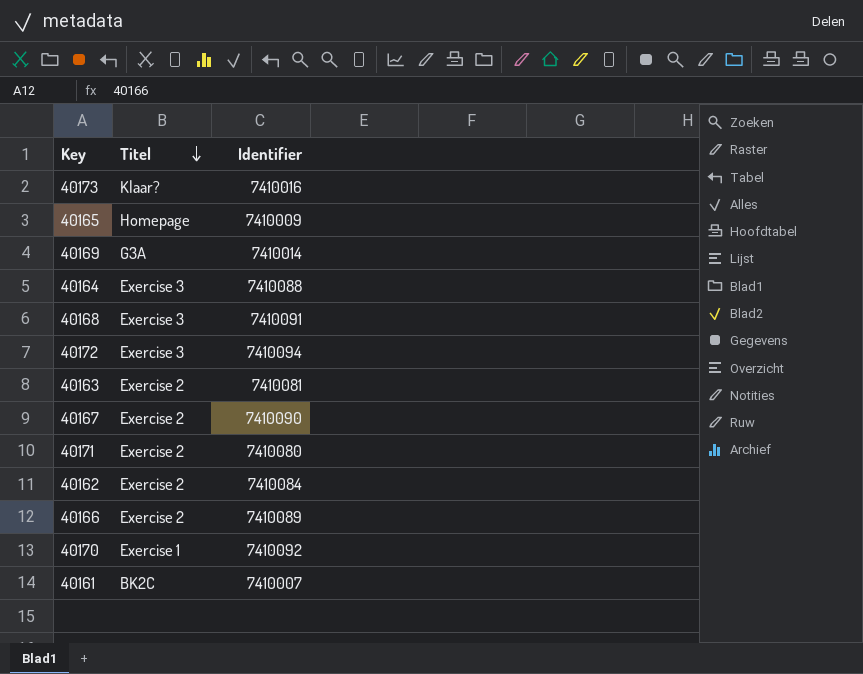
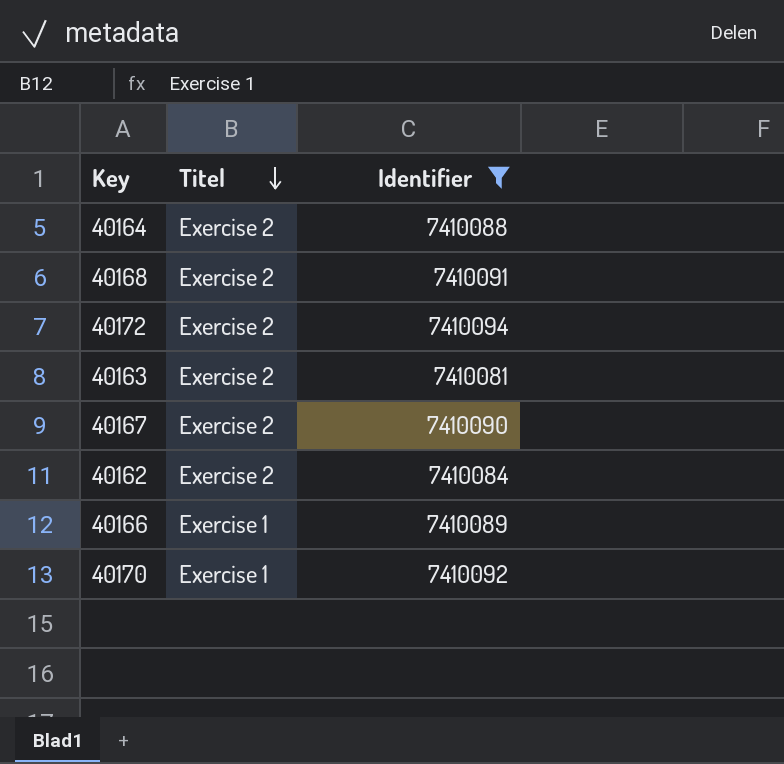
filter: none -> Identifier >= 7410081
40164 | Titel: Exercise 3 -> Exercise 2
40168 | Titel: Exercise 3 -> Exercise 2
40172 | Titel: Exercise 3 -> Exercise 2
40166 | Titel: Exercise 2 -> Exercise 1

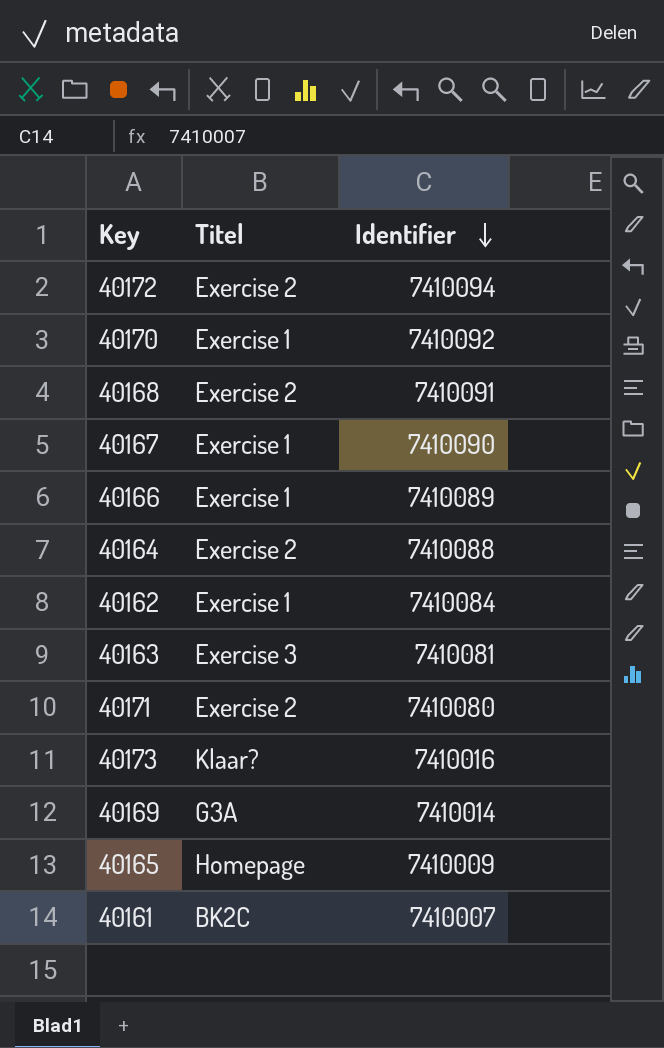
filter: Identifier >= 7410081 -> none
row order: Titel descending -> Identifier descending
40167 | Titel: Exercise 2 -> Exercise 1
40162 | Titel: Exercise 2 -> Exercise 1
40163 | Titel: Exercise 2 -> Exercise 3

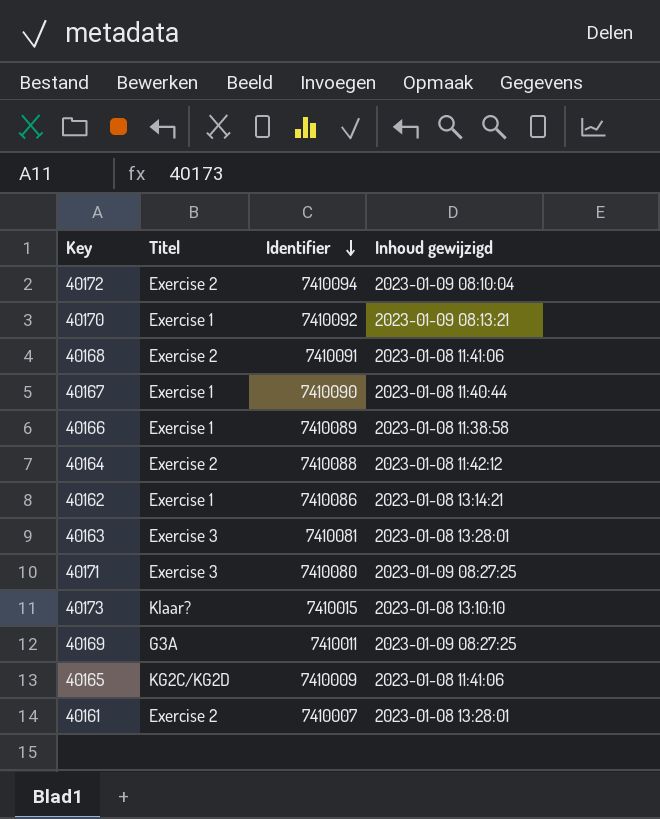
column Inhoud gewijzigd | position: none -> 4
40162 | Identifier: 7410084 -> 7410086
40171 | Titel: Exercise 2 -> Exercise 3
40173 | Identifier: 7410016 -> 7410015
40169 | Identifier: 7410014 -> 7410011
40165 | Titel: Homepage -> KG2C/KG2D
40161 | Titel: BK2C -> Exercise 2

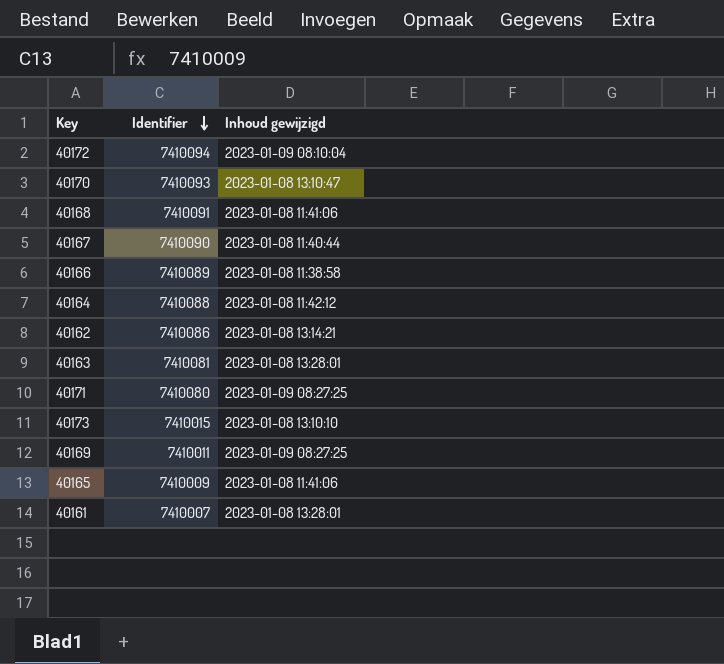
column Titel | position: 2 -> none
40170 | Identifier: 7410092 -> 7410093
40170 | Inhoud gewijzigd: 2023-01-09 08:13:21 -> 2023-01-08 13:10:47

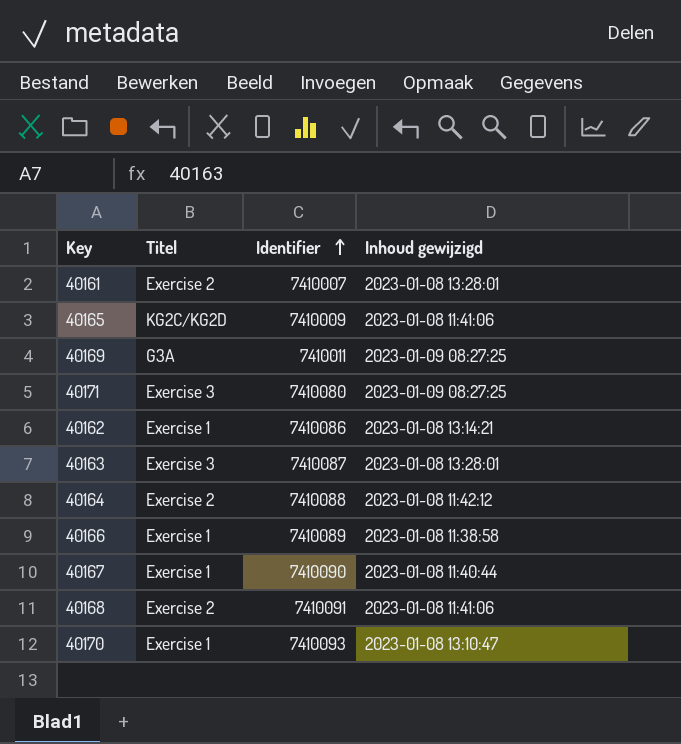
row order: Identifier descending -> Identifier ascending
column Titel | position: none -> 2
row 40172: 7410094 | 2023-01-09 08:10:04 -> none
row 40173: 7410015 | 2023-01-08 13:10:10 -> none
40163 | Identifier: 7410081 -> 7410087

